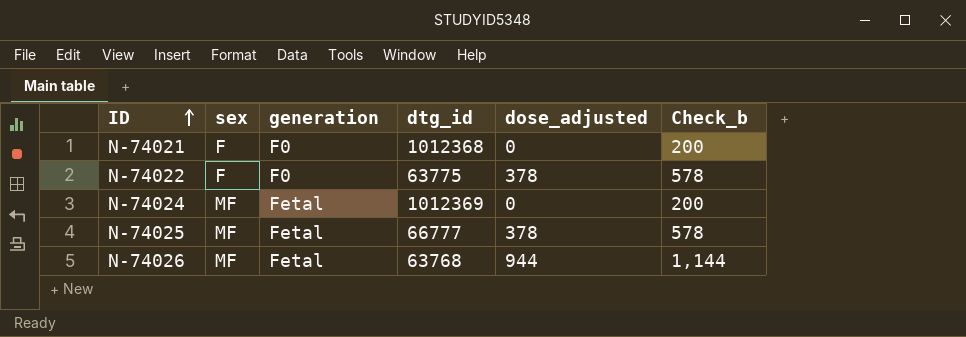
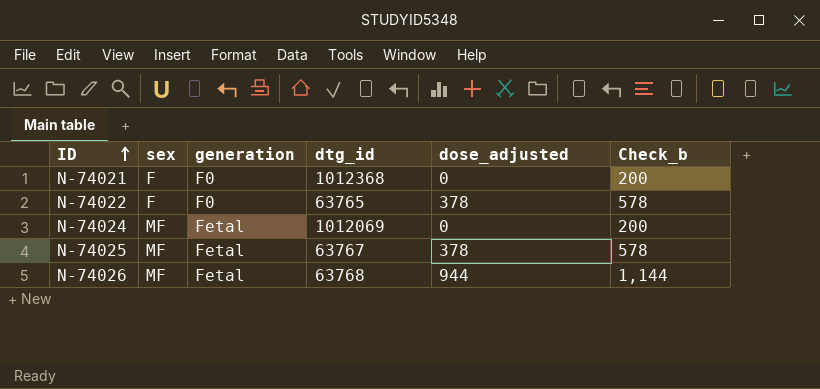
N-74022 | dtg_id: 63775 -> 63765
N-74024 | dtg_id: 1012369 -> 1012069
N-74025 | dtg_id: 66777 -> 63767

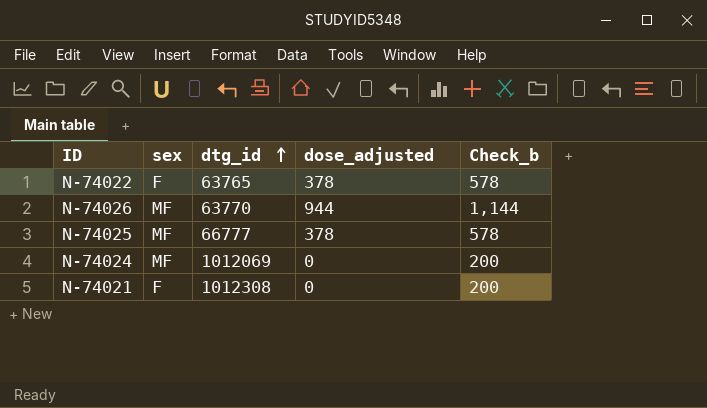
row order: ID ascending -> dtg_id ascending
column generation | position: 3 -> none
N-74026 | dtg_id: 63768 -> 63770
N-74025 | dtg_id: 63767 -> 66777
N-74021 | dtg_id: 1012368 -> 1012308

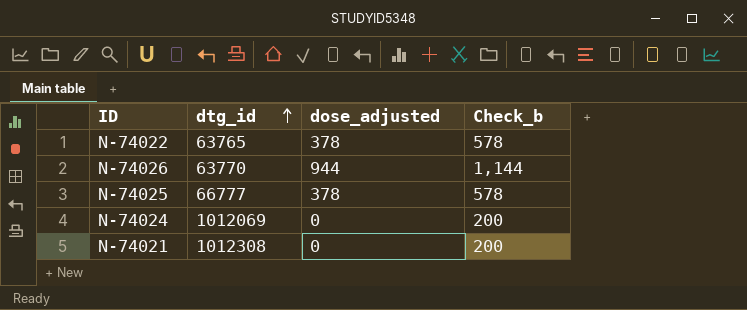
column sex | position: 2 -> none

